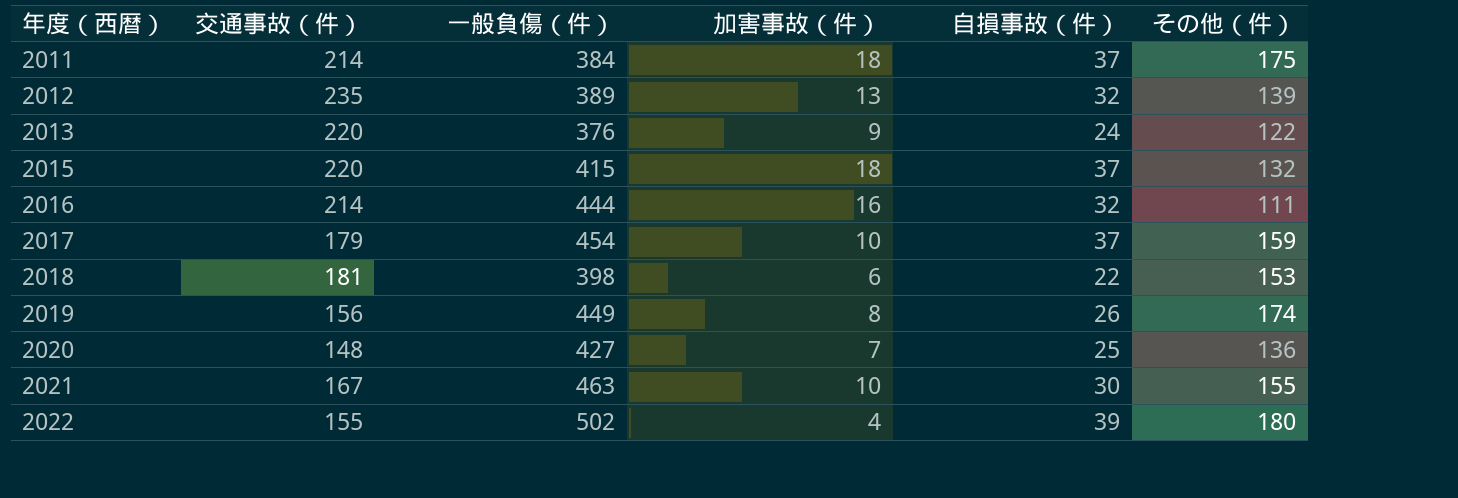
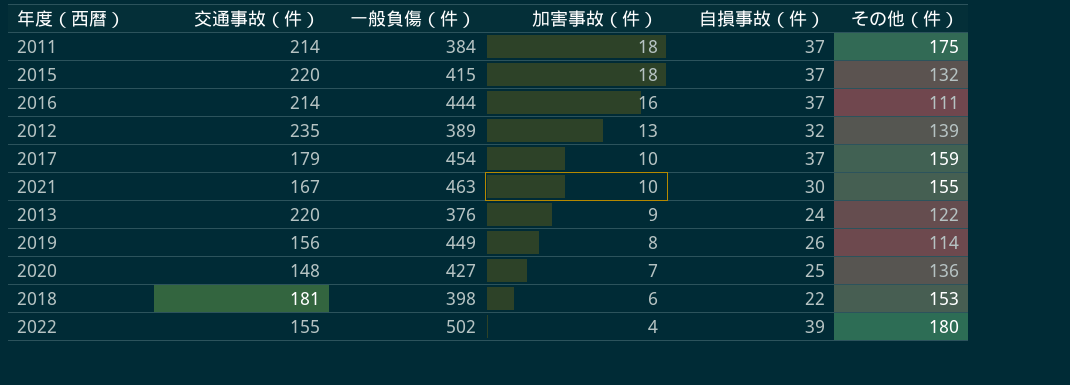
row order: 年度（西暦） ascending -> 加害事故（件） descending
2016 | 自損事故（件）: 32 -> 37
2019 | その他（件）: 174 -> 114

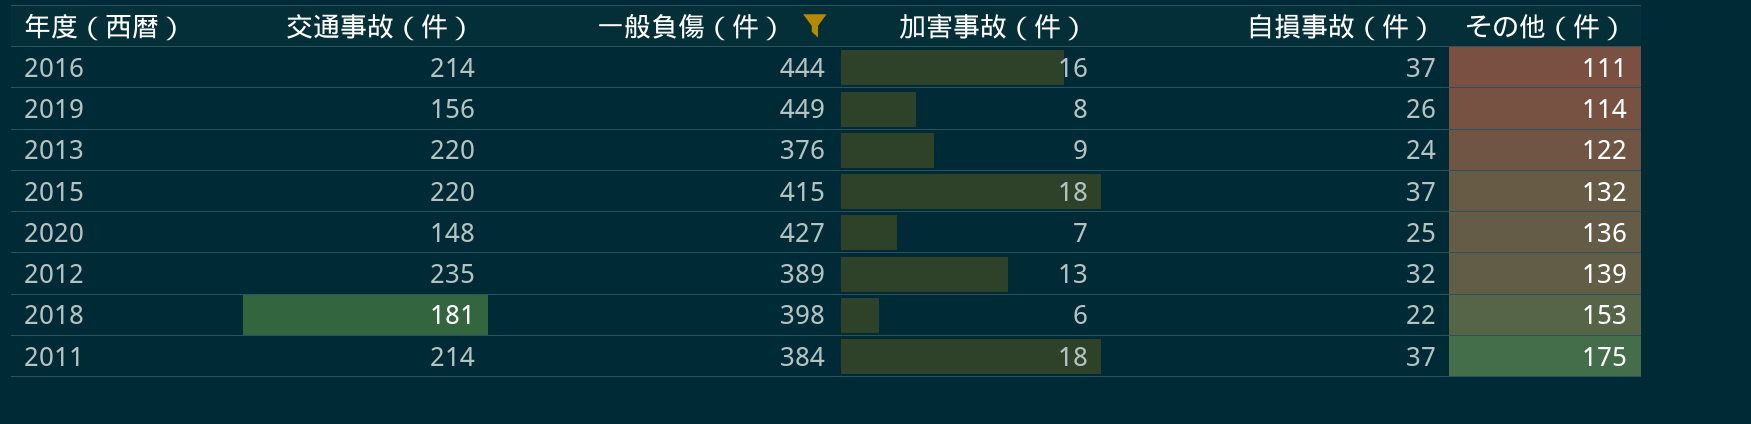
filter: none -> 一般負傷（件） <= 449
row order: 加害事故（件） descending -> その他（件） ascending

